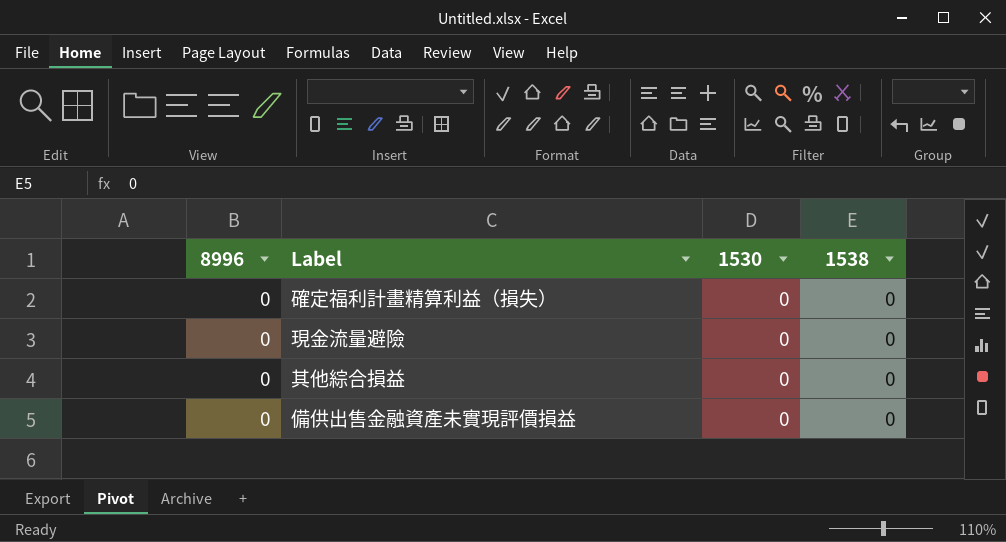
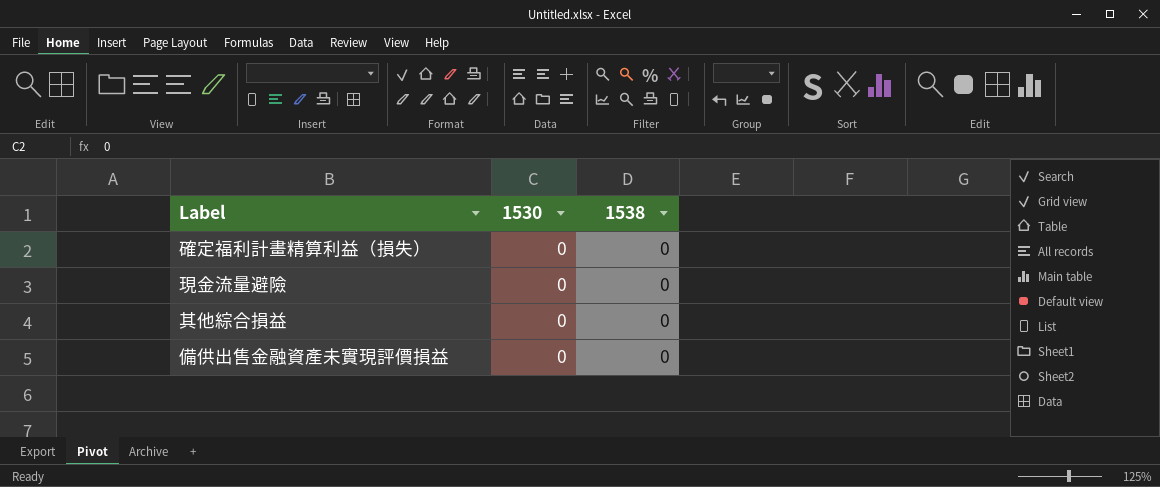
column 8996 | position: 1 -> none

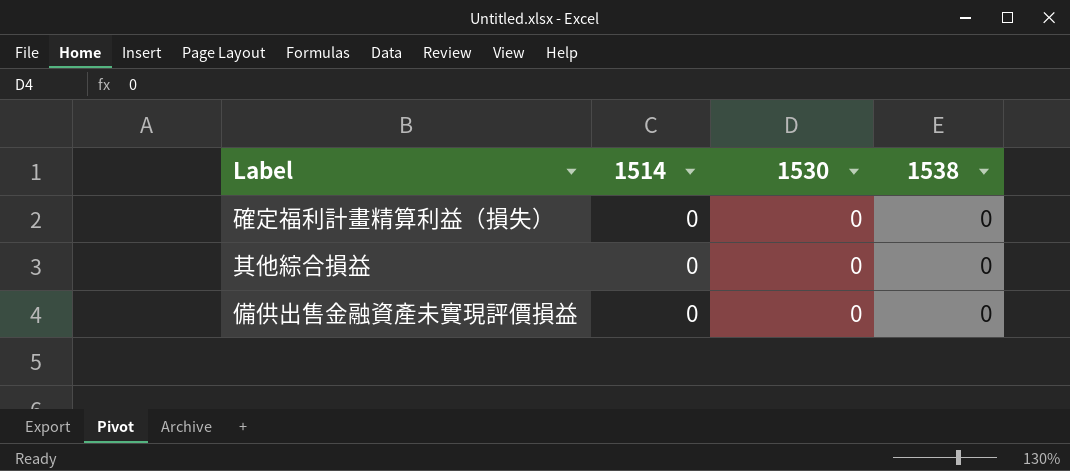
column 1514 | position: none -> 2
row 現金流量避險: 0 | 0 -> none

